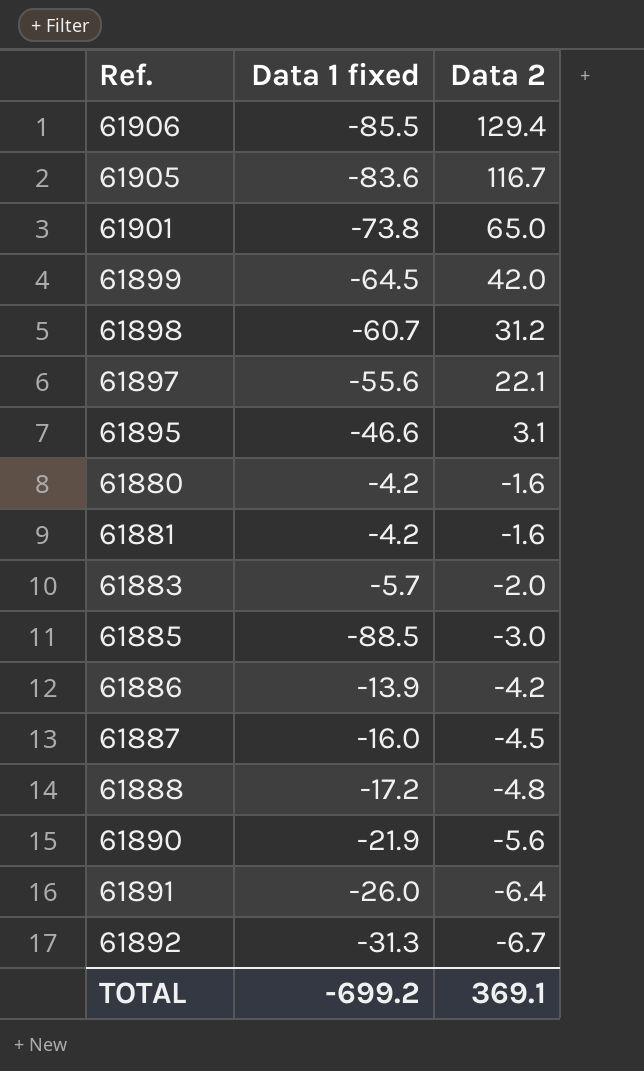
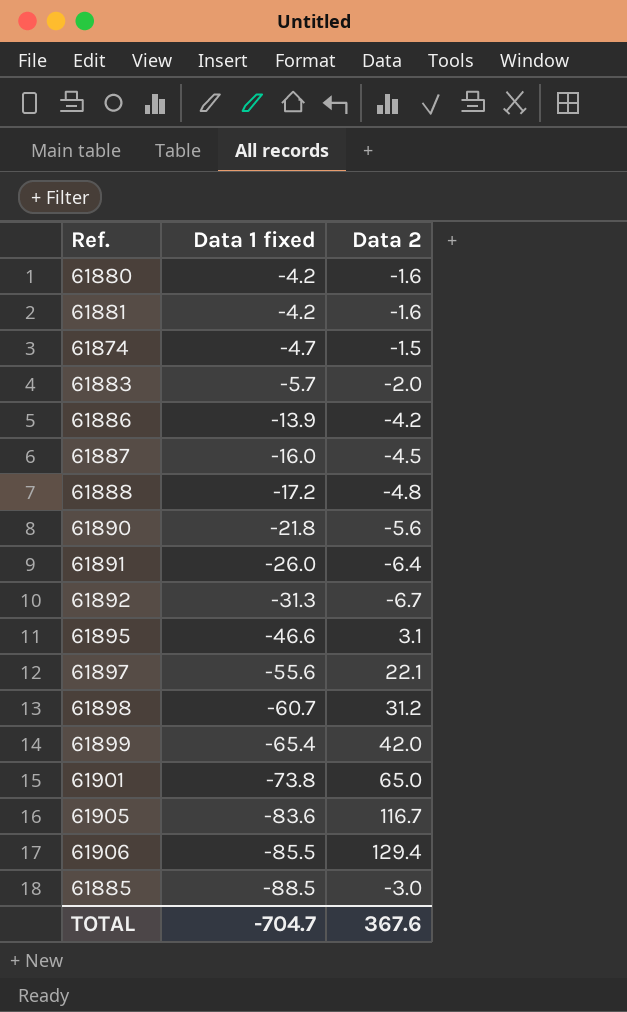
row order: Data 2 descending -> Data 1 fixed descending
row 61874: none -> -4.7 | -1.5
61890 | Data 1 fixed: -21.9 -> -21.8
61899 | Data 1 fixed: -64.5 -> -65.4
TOTAL | Data 1 fixed: -699.2 -> -704.7
TOTAL | Data 2: 369.1 -> 367.6

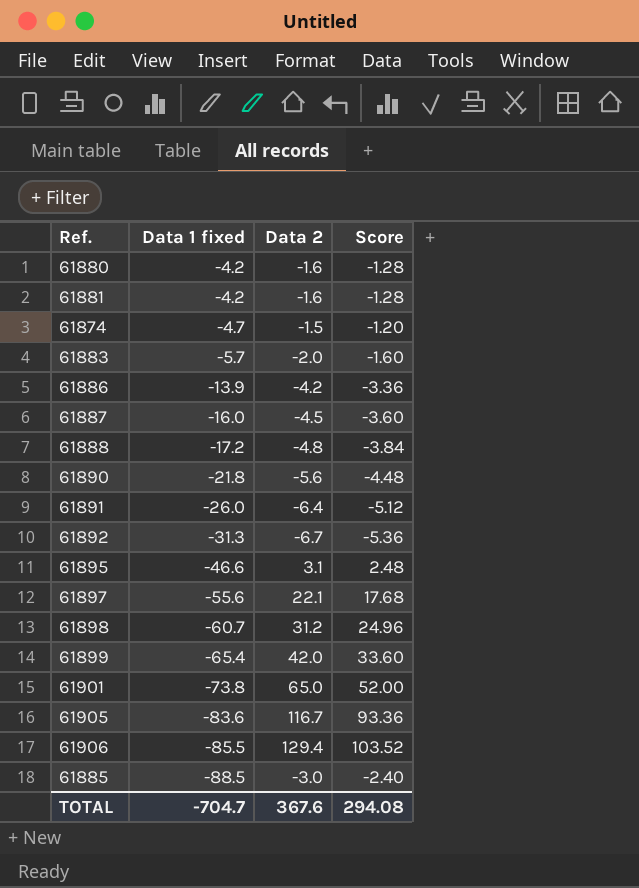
column Score | formula: none -> [Data 2] * 0.8

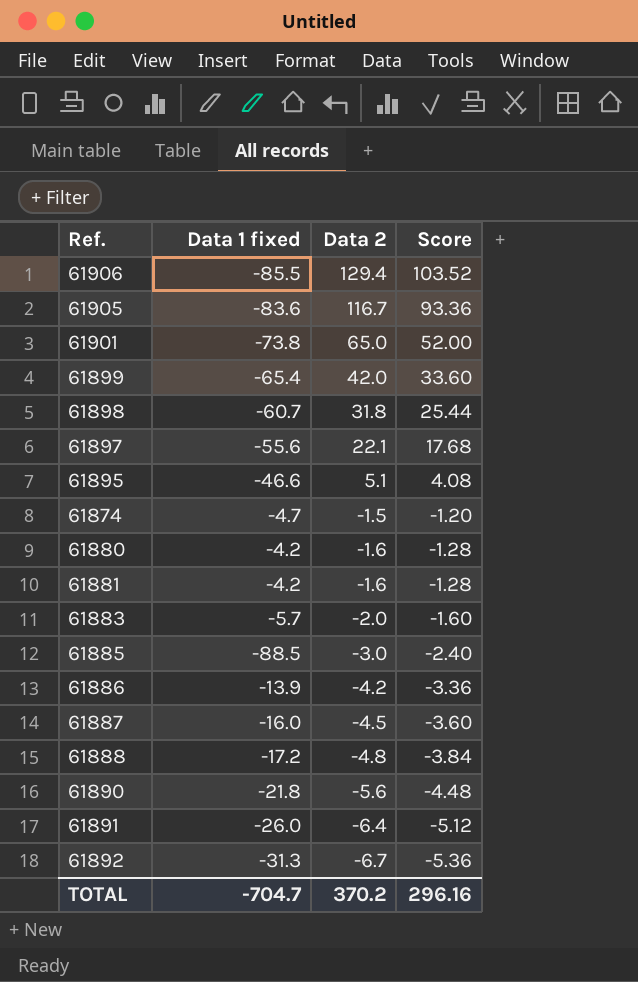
row order: Data 1 fixed descending -> Data 2 descending
61898 | Data 2: 31.2 -> 31.8
61898 | Score: 24.96 -> 25.44
61895 | Data 2: 3.1 -> 5.1
61895 | Score: 2.48 -> 4.08
TOTAL | Data 2: 367.6 -> 370.2
TOTAL | Score: 294.08 -> 296.16

